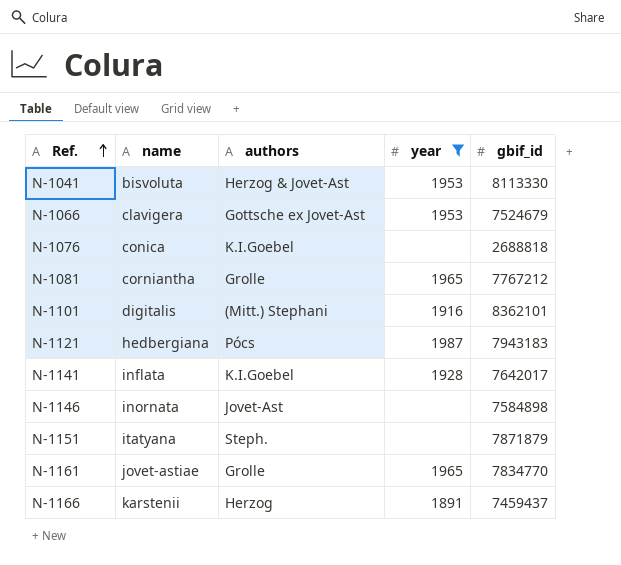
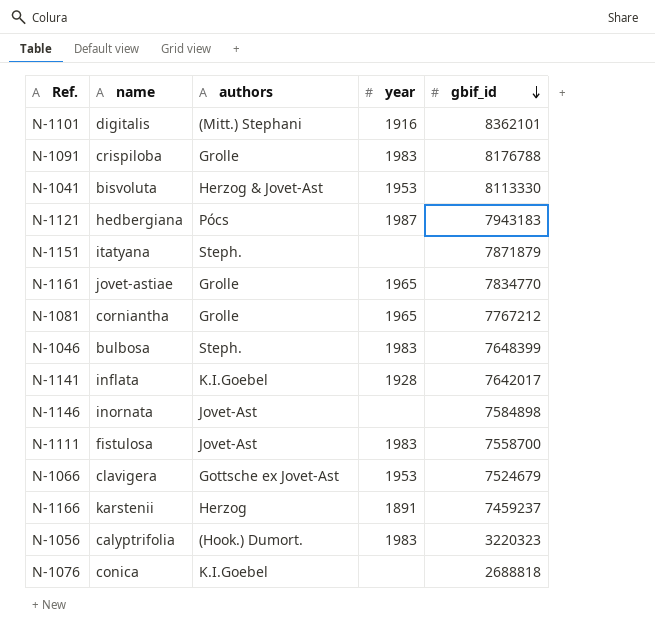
filter: year != 1983 -> none
row order: Ref. ascending -> gbif_id descending
N-1166 | gbif_id: 7459437 -> 7459237

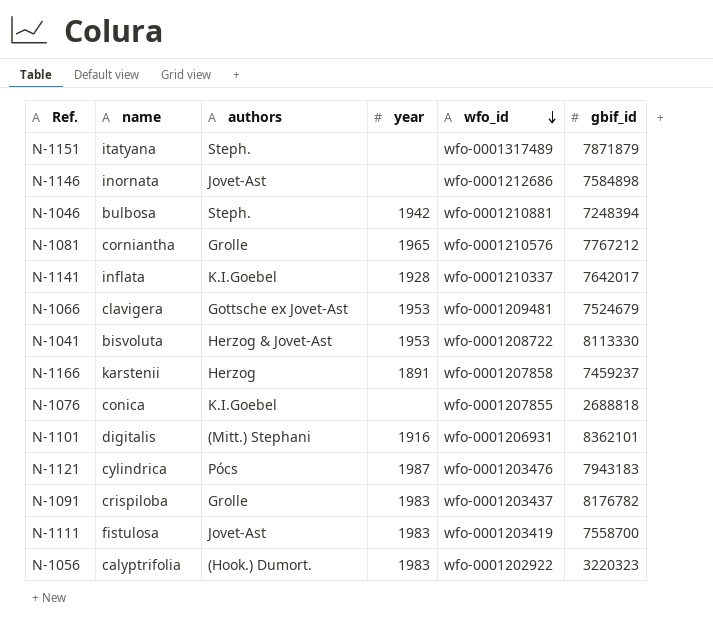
row order: gbif_id descending -> wfo_id descending
column wfo_id | position: none -> 5
row N-1161: jovet-astiae | Grolle | 1965 | 7834770 -> none
N-1046 | year: 1983 -> 1942
N-1046 | gbif_id: 7648399 -> 7248394
N-1121 | name: hedbergiana -> cylindrica
N-1091 | gbif_id: 8176788 -> 8176782

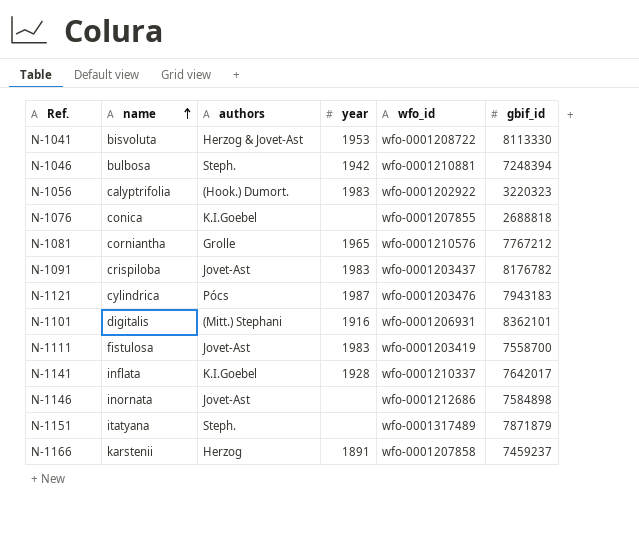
row order: wfo_id descending -> name ascending
row N-1066: clavigera | Gottsche ex Jovet-Ast | 1953 | wfo-0001209481 | 7524679 -> none
N-1091 | authors: Grolle -> Jovet-Ast

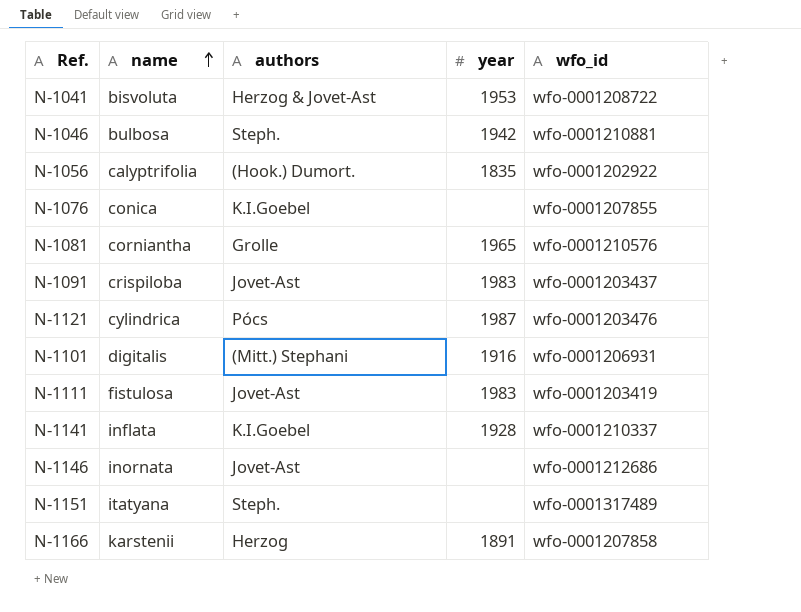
column gbif_id | position: 6 -> none
N-1056 | year: 1983 -> 1835

